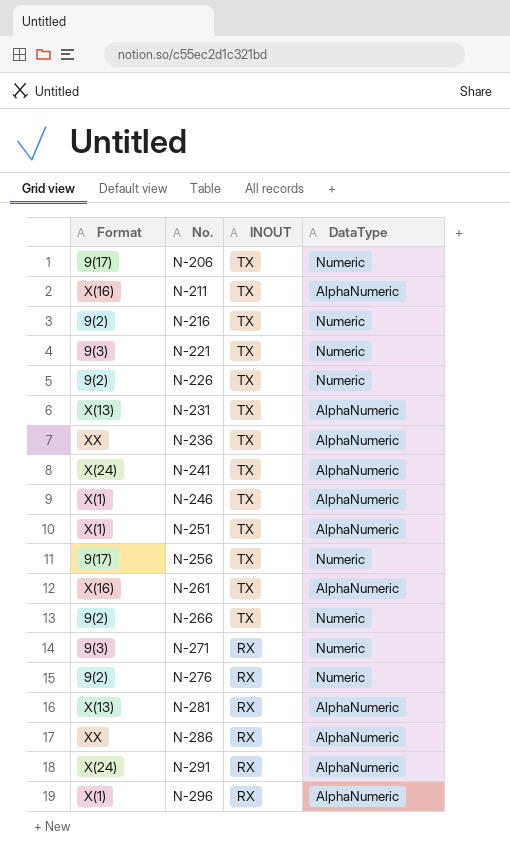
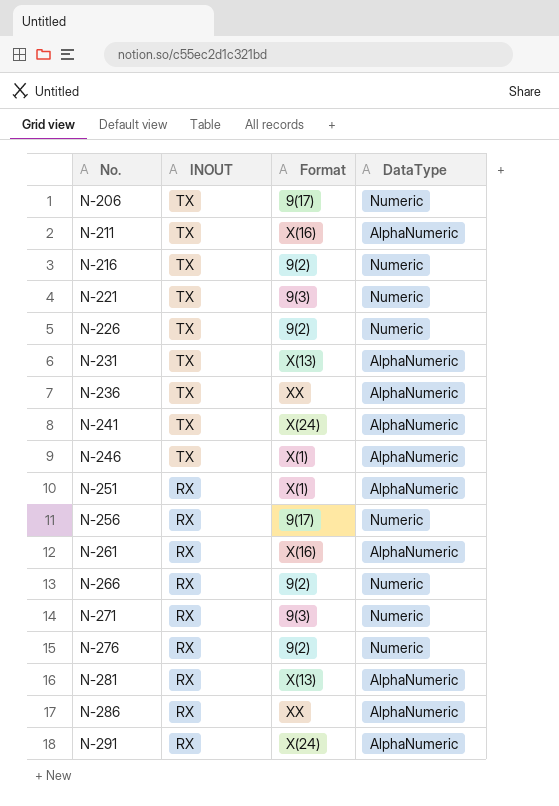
column Format | position: 1 -> 3
row N-296: X(1) | RX | AlphaNumeric -> none
N-251 | INOUT: TX -> RX
N-256 | INOUT: TX -> RX
N-261 | INOUT: TX -> RX
N-266 | INOUT: TX -> RX

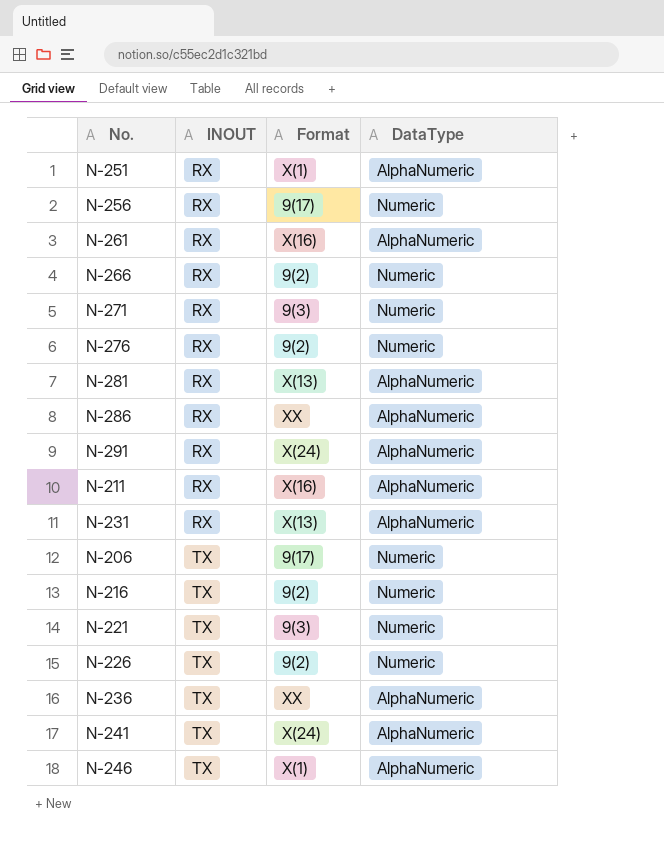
row order: No. ascending -> INOUT ascending
N-211 | INOUT: TX -> RX
N-231 | INOUT: TX -> RX

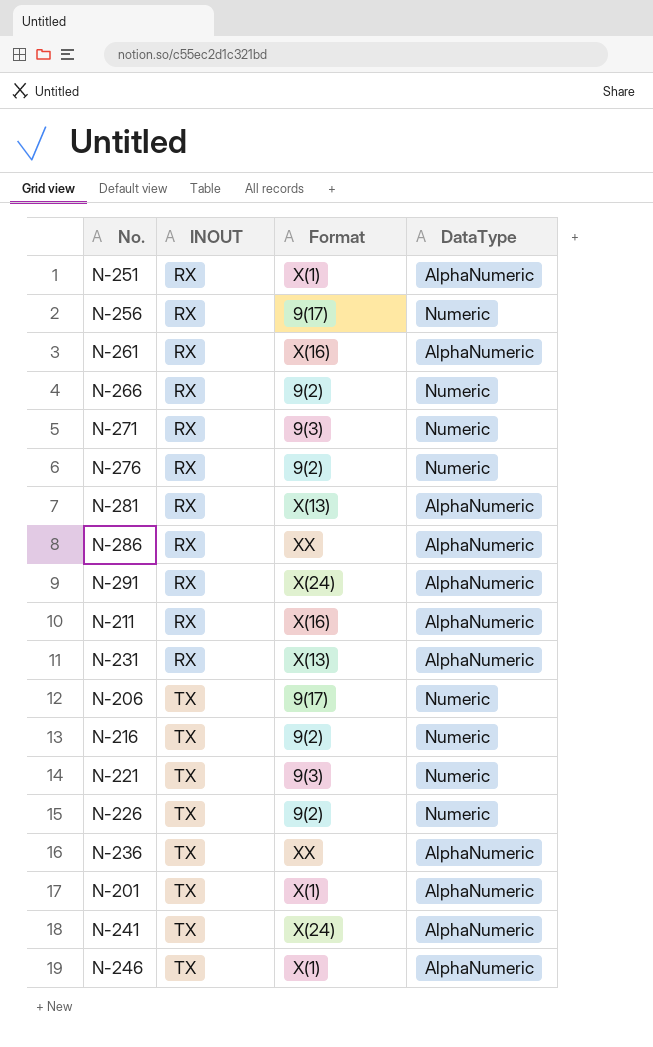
row N-201: none -> TX | X(1) | AlphaNumeric

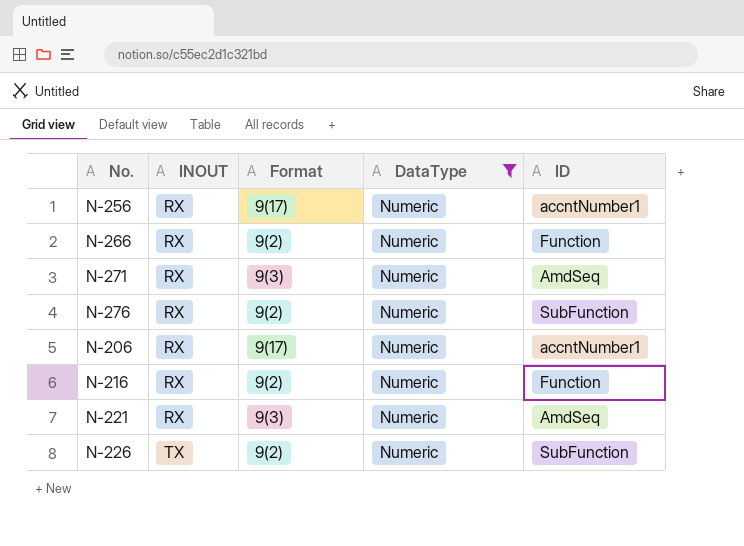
filter: none -> DataType = Numeric
column ID | position: none -> 5
N-206 | INOUT: TX -> RX
N-216 | INOUT: TX -> RX
N-221 | INOUT: TX -> RX

